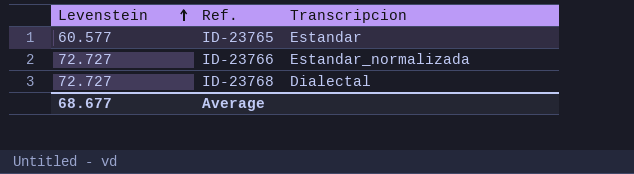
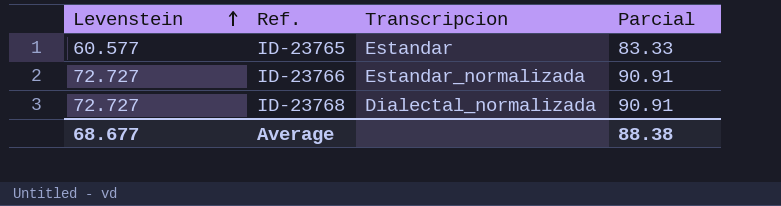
column Parcial | position: none -> 4
ID-23768 | Transcripcion: Dialectal -> Dialectal_normalizada

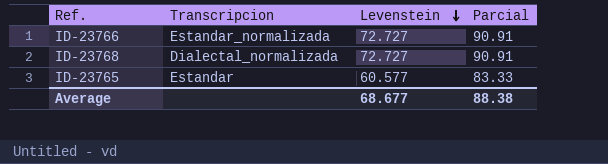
row order: Levenstein ascending -> Levenstein descending
column Levenstein | position: 1 -> 3

